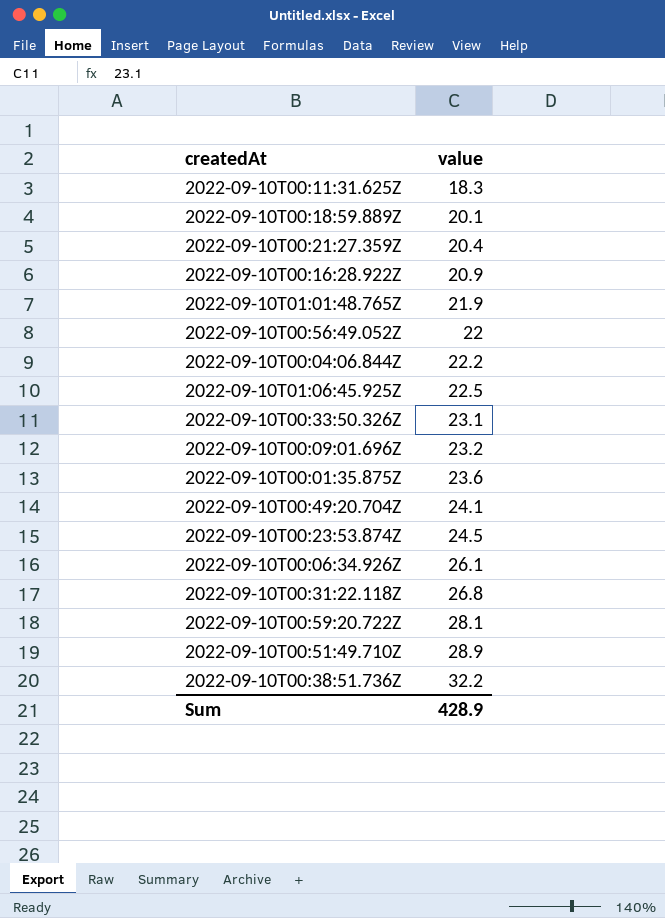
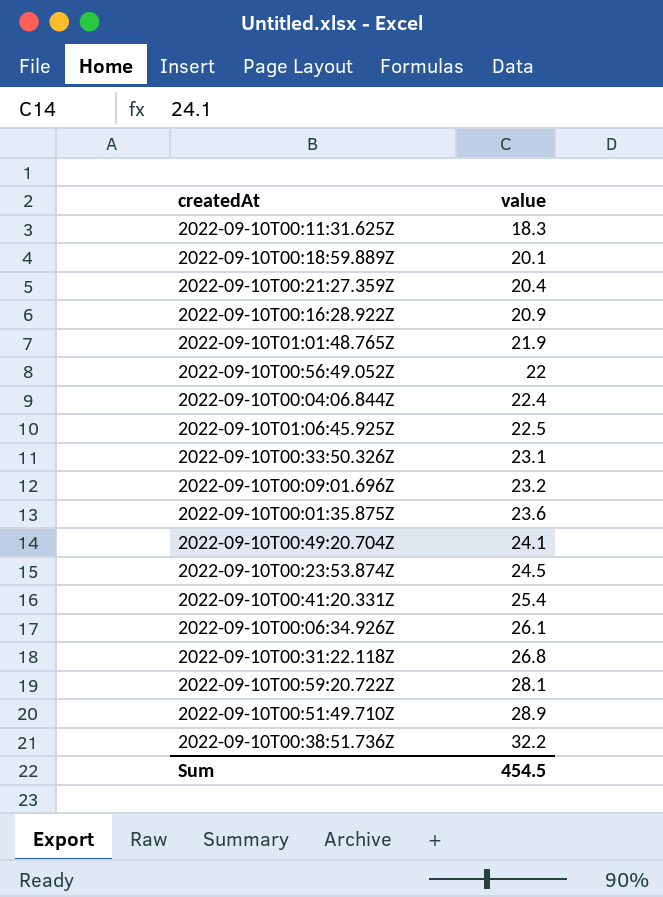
2022-09-10T00:04:06.844Z | value: 22.2 -> 22.4
row 2022-09-10T00:41:20.331Z: none -> 25.4
Sum | value: 428.9 -> 454.5

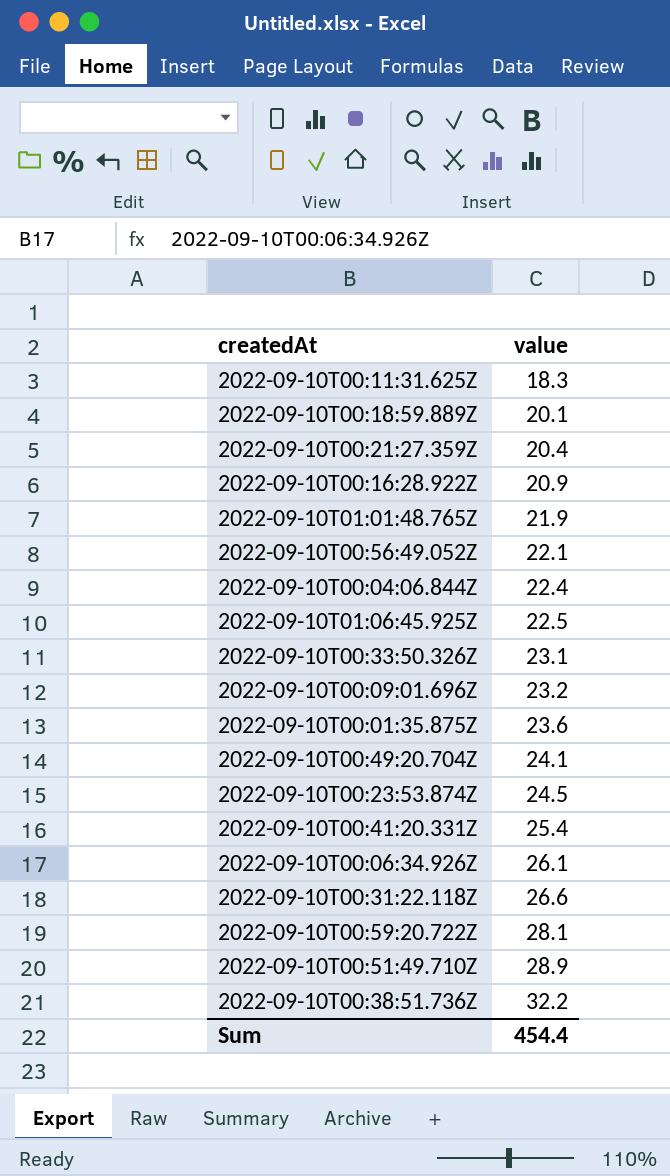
2022-09-10T00:56:49.052Z | value: 22 -> 22.1
2022-09-10T00:31:22.118Z | value: 26.8 -> 26.6
Sum | value: 454.5 -> 454.4

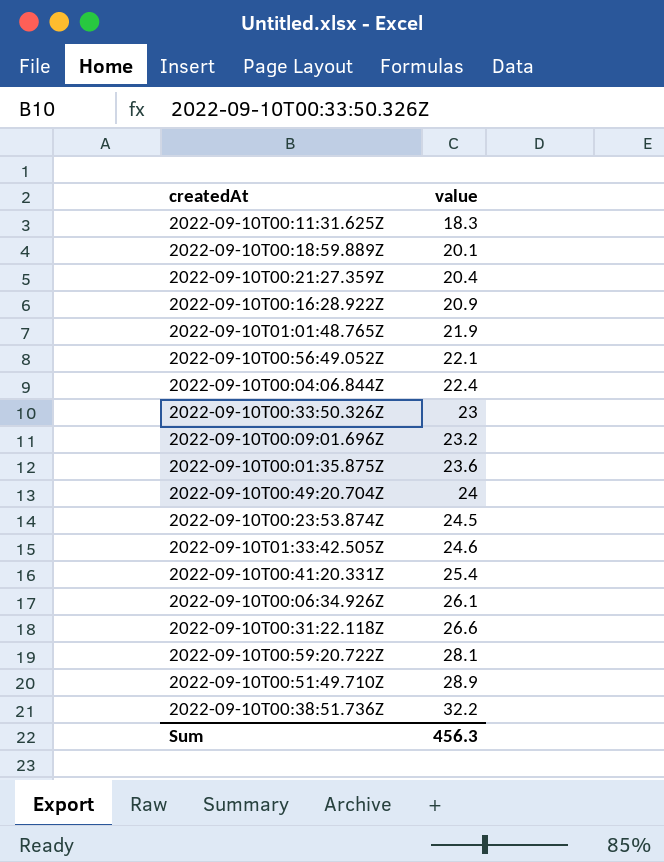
row 2022-09-10T01:06:45.925Z: 22.5 -> none
2022-09-10T00:33:50.326Z | value: 23.1 -> 23
2022-09-10T00:49:20.704Z | value: 24.1 -> 24
row 2022-09-10T01:33:42.505Z: none -> 24.6
Sum | value: 454.4 -> 456.3

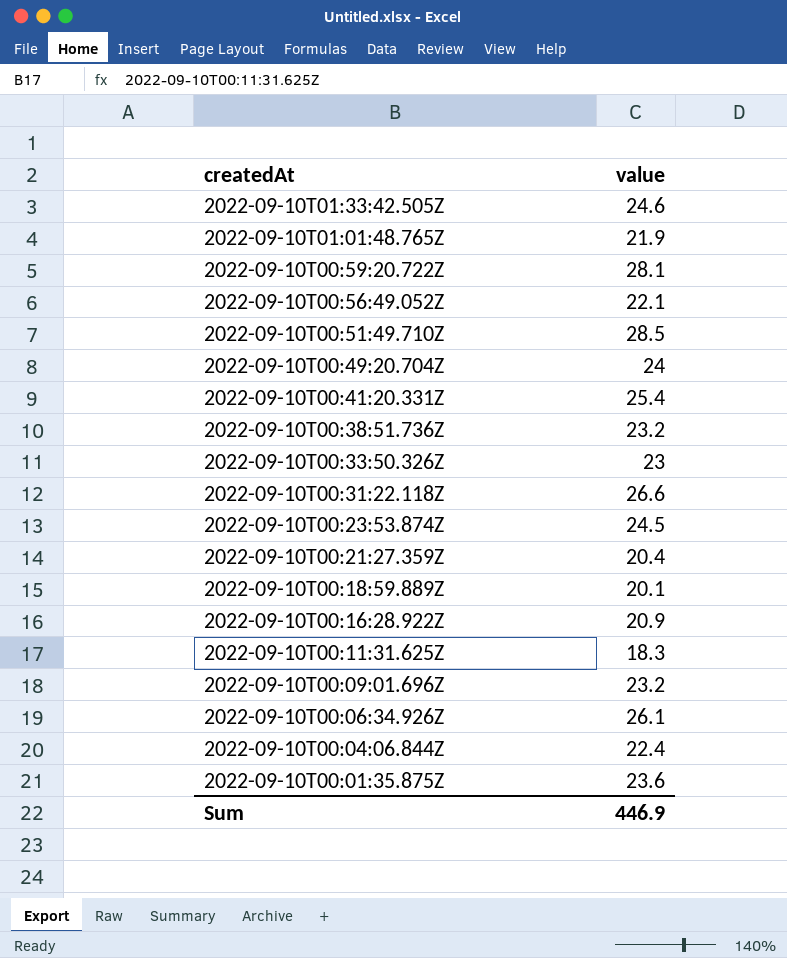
row order: value ascending -> createdAt descending
2022-09-10T00:51:49.710Z | value: 28.9 -> 28.5
2022-09-10T00:38:51.736Z | value: 32.2 -> 23.2
Sum | value: 456.3 -> 446.9

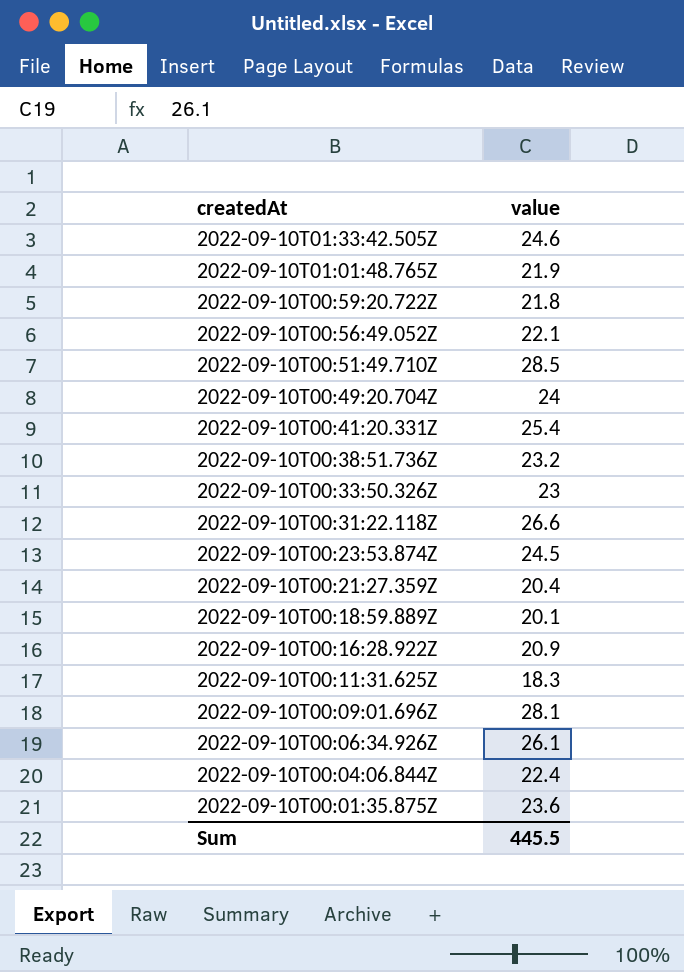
2022-09-10T00:59:20.722Z | value: 28.1 -> 21.8
2022-09-10T00:09:01.696Z | value: 23.2 -> 28.1
Sum | value: 446.9 -> 445.5

